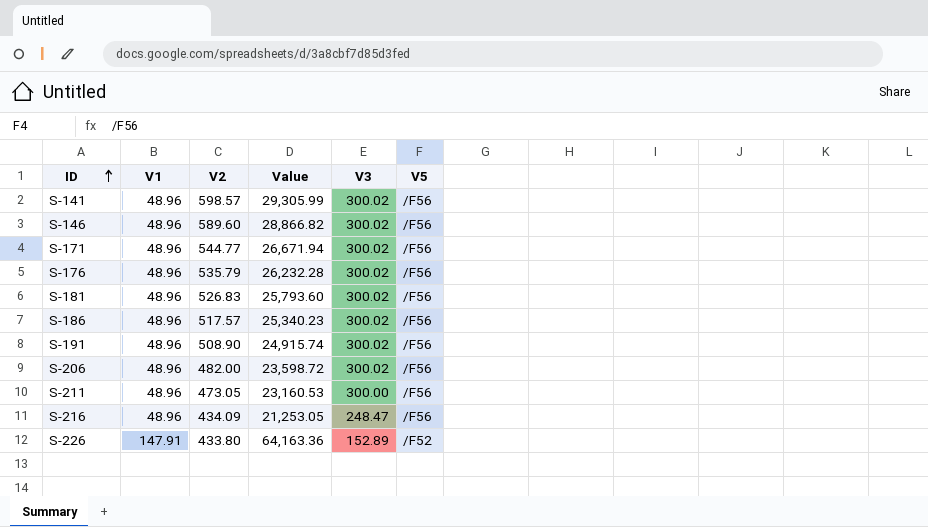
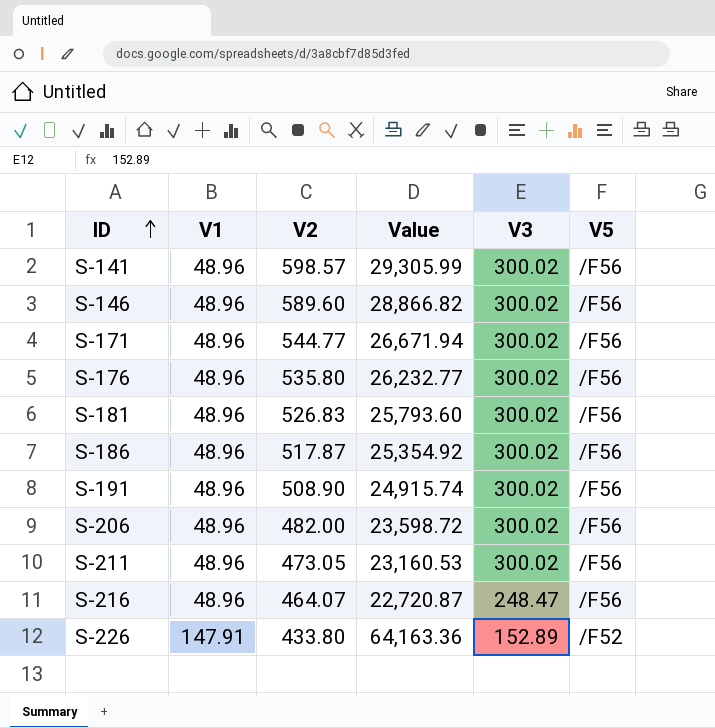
S-176 | V2: 535.79 -> 535.80
S-176 | Value: 26,232.28 -> 26,232.77
S-186 | V2: 517.57 -> 517.87
S-186 | Value: 25,340.23 -> 25,354.92
S-211 | V3: 300.00 -> 300.02
S-216 | V2: 434.09 -> 464.07
S-216 | Value: 21,253.05 -> 22,720.87

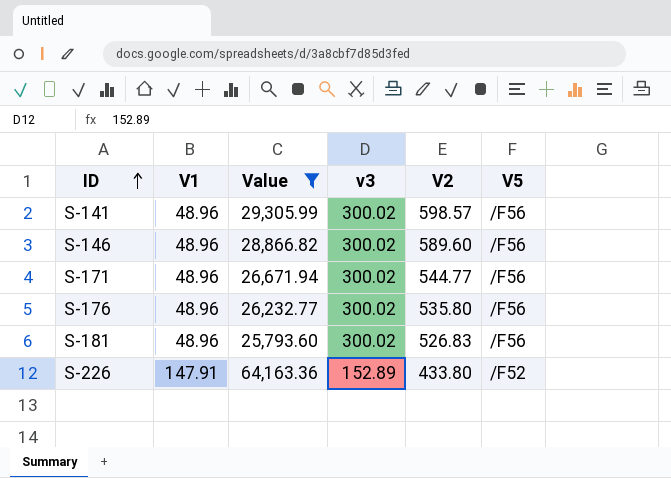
filter: none -> Value >= 25,793.60
column name: V3 -> v3
column V2 | position: 3 -> 5

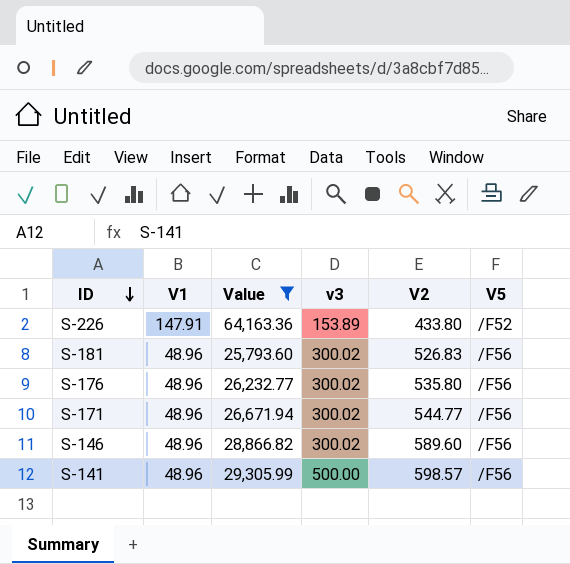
row order: ID ascending -> ID descending
S-226 | v3: 152.89 -> 153.89
S-141 | v3: 300.02 -> 500.00

